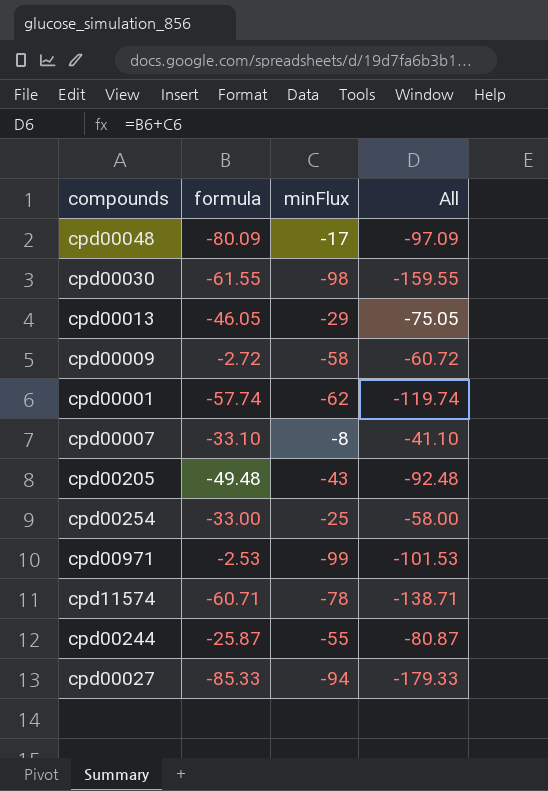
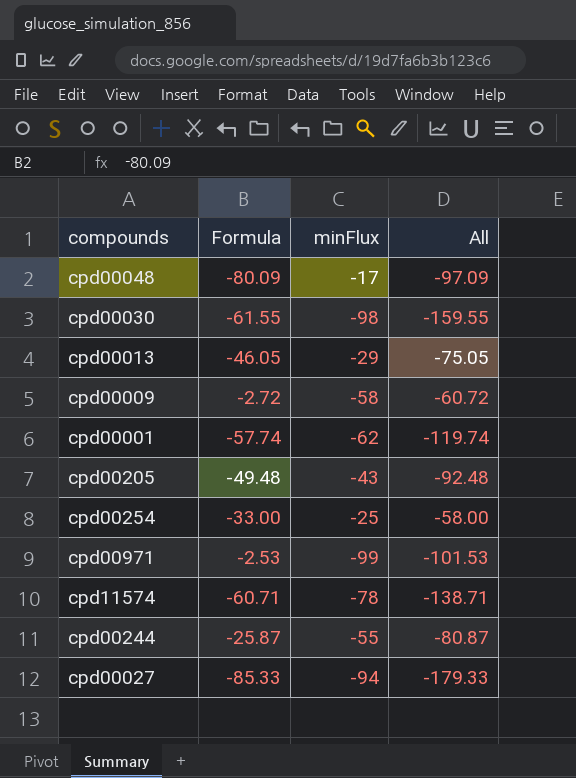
column name: formula -> Formula
row cpd00007: -33.10 | -8 | -41.10 -> none

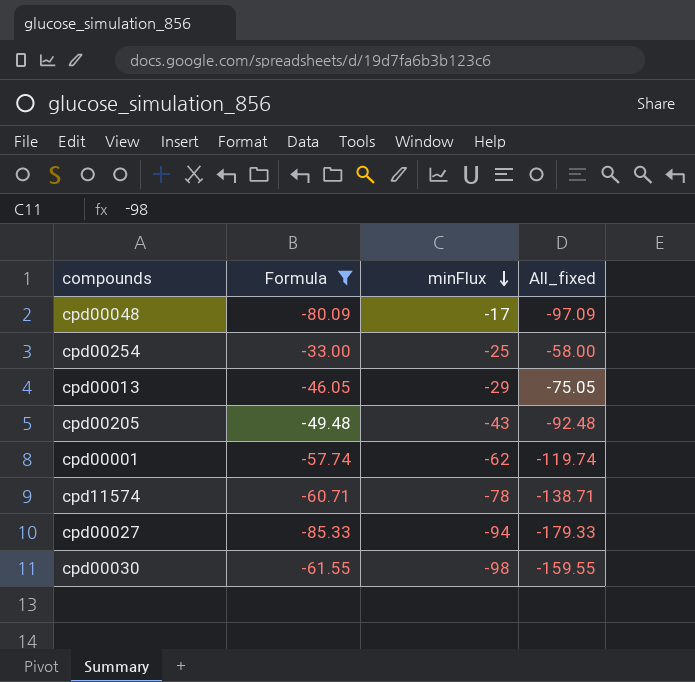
filter: none -> Formula <= -33.00
row order: none -> minFlux descending
column name: All -> All_fixed

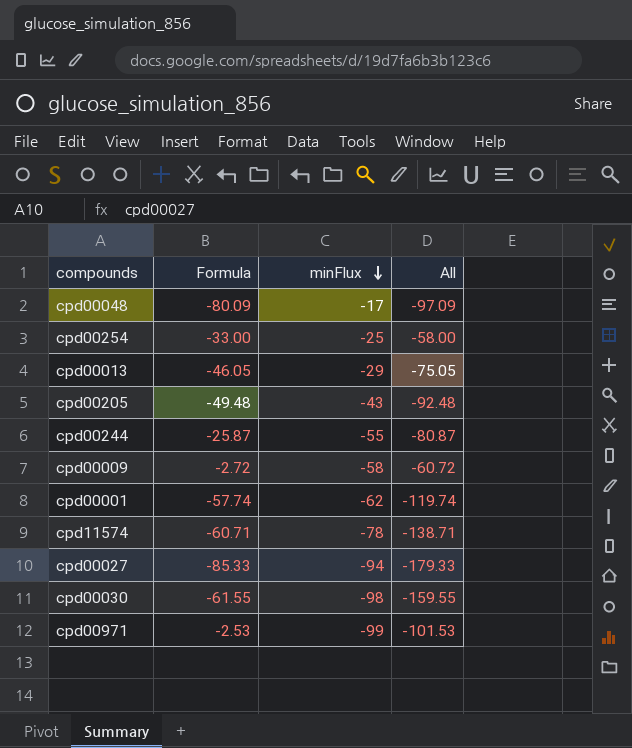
filter: Formula <= -33.00 -> none
column name: All_fixed -> All

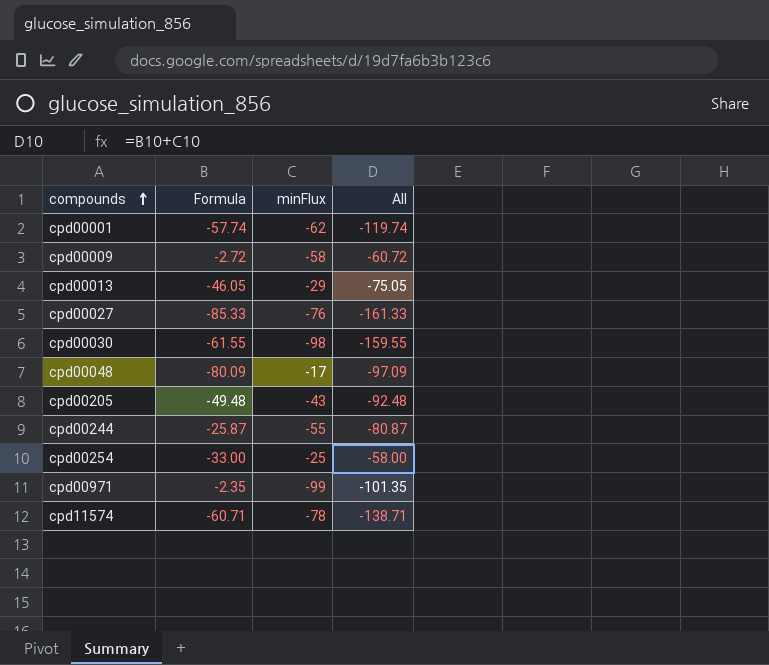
row order: minFlux descending -> compounds ascending
cpd00027 | minFlux: -94 -> -76
cpd00027 | All: -179.33 -> -161.33
cpd00971 | Formula: -2.53 -> -2.35
cpd00971 | All: -101.53 -> -101.35

